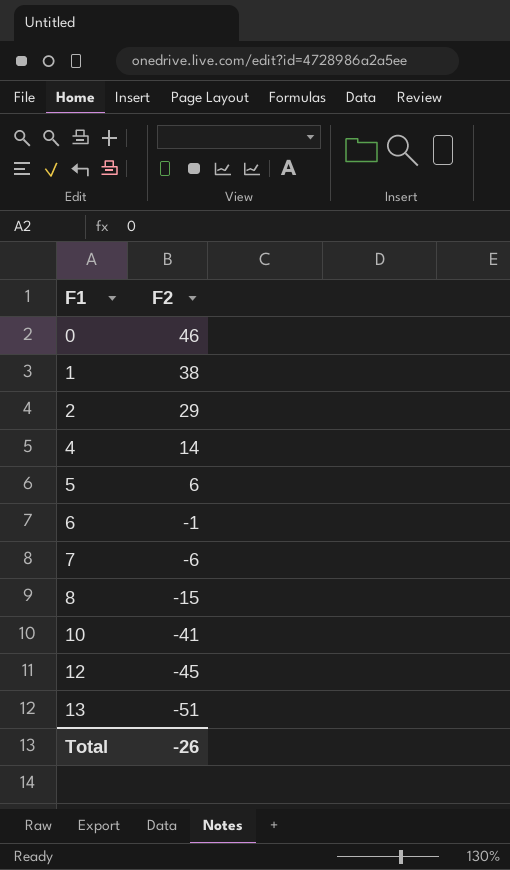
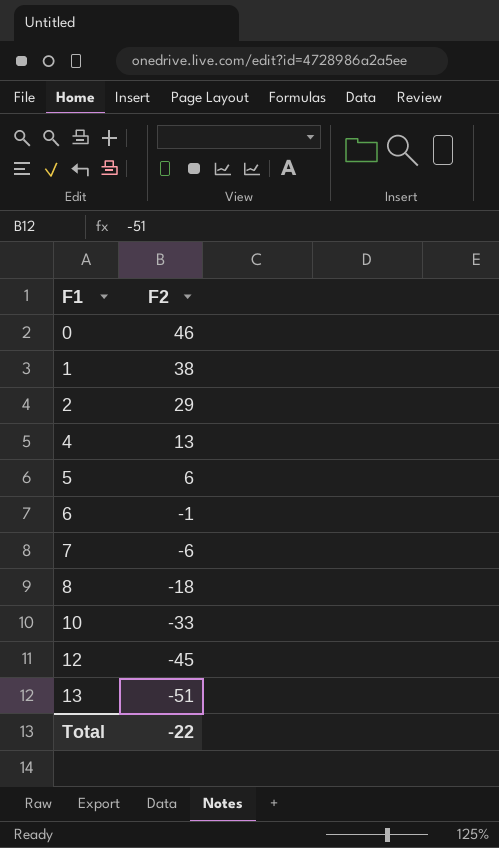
4 | F2: 14 -> 13
8 | F2: -15 -> -18
10 | F2: -41 -> -33
Total | F2: -26 -> -22

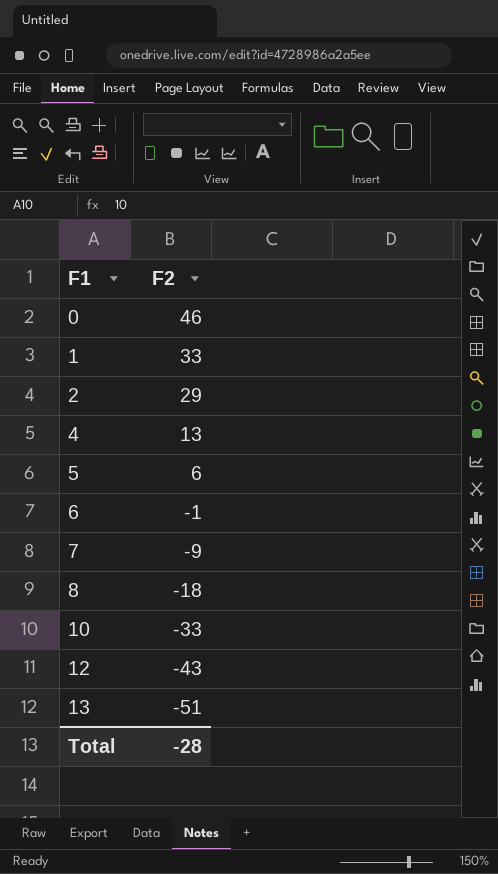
1 | F2: 38 -> 33
7 | F2: -6 -> -9
12 | F2: -45 -> -43
Total | F2: -22 -> -28

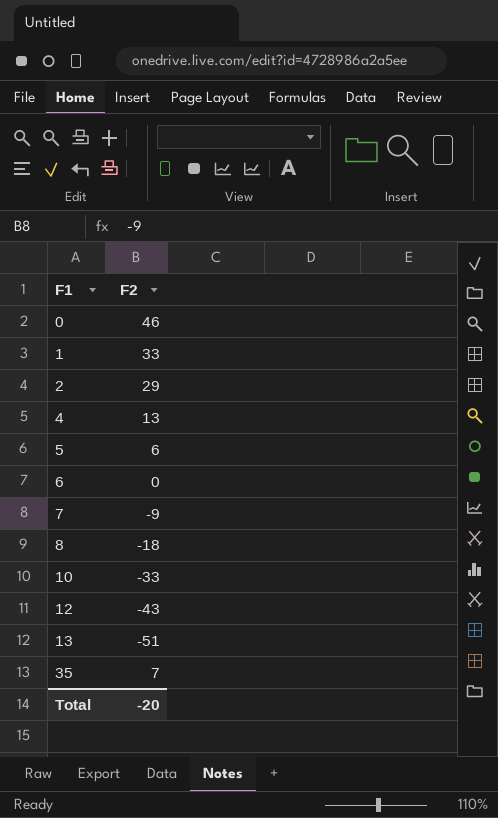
6 | F2: -1 -> 0
row 35: none -> 7
Total | F2: -28 -> -20

